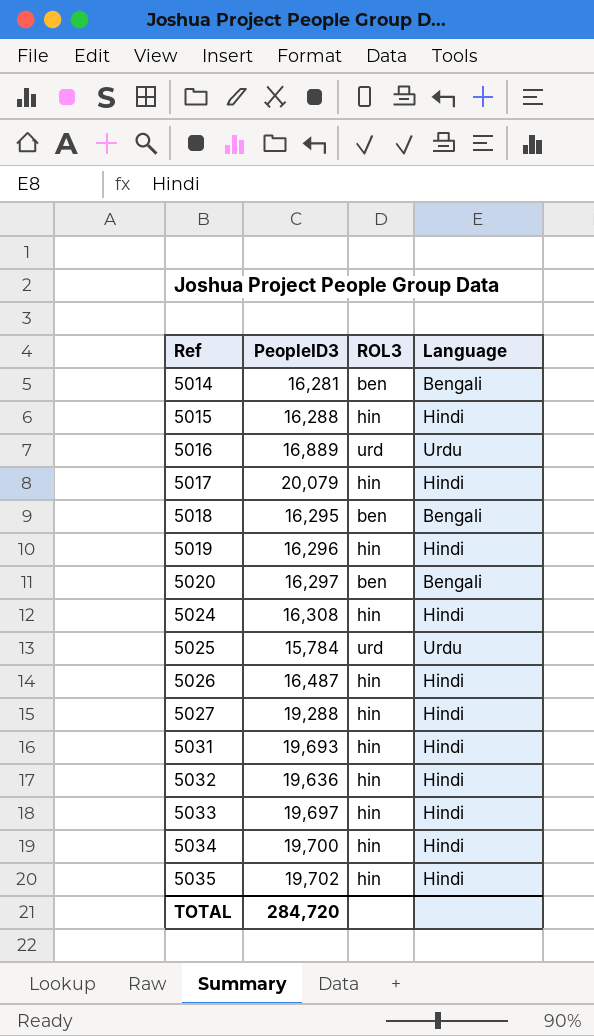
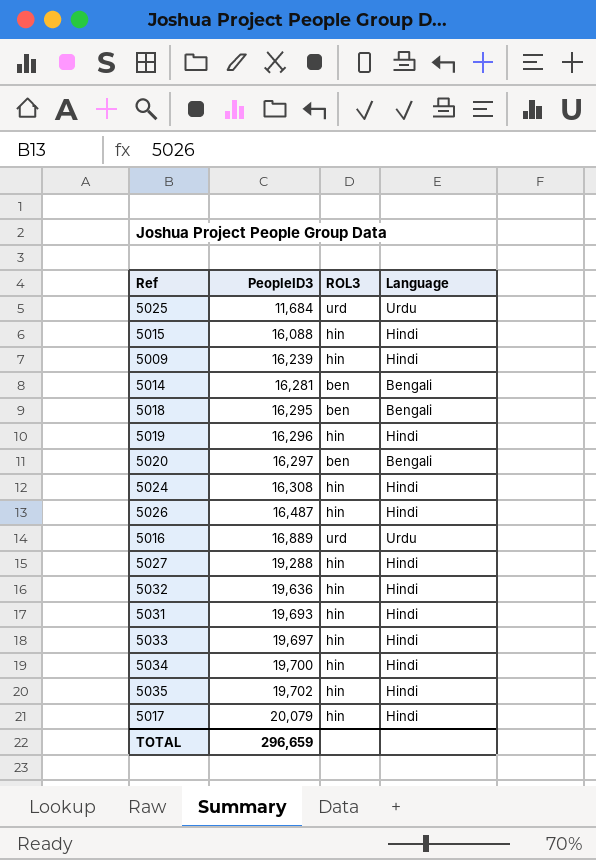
row order: Ref ascending -> PeopleID3 ascending
5025 | PeopleID3: 15,784 -> 11,684
5015 | PeopleID3: 16,288 -> 16,088
row 5009: none -> 16,239 | hin | Hindi
TOTAL | PeopleID3: 284,720 -> 296,659

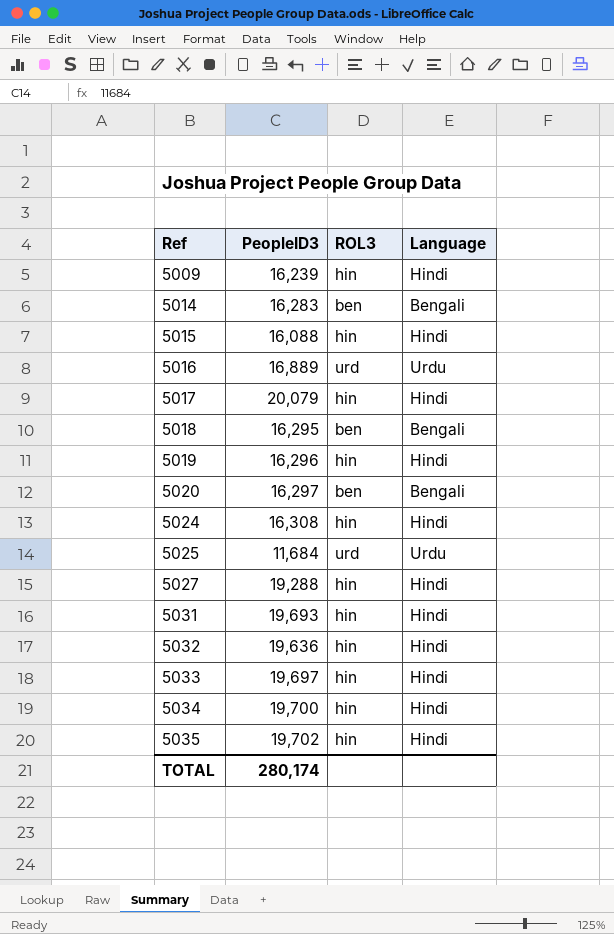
row order: PeopleID3 ascending -> Ref ascending
row 5026: 16,487 | hin | Hindi -> none
5014 | PeopleID3: 16,281 -> 16,283
TOTAL | PeopleID3: 296,659 -> 280,174

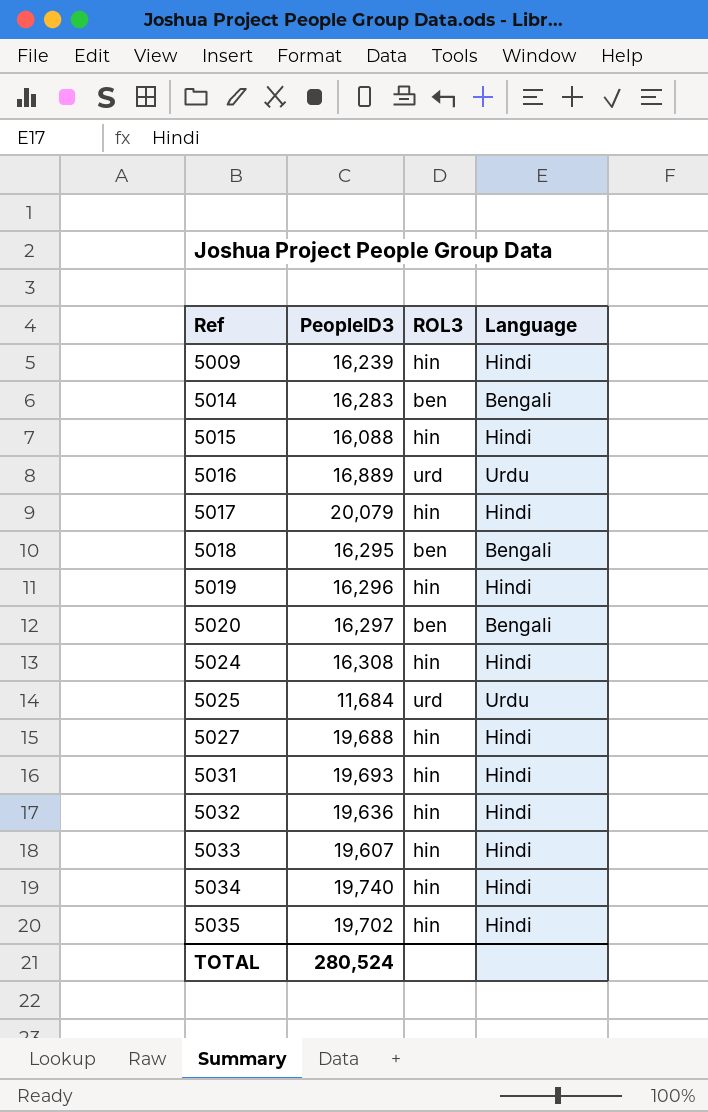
5027 | PeopleID3: 19,288 -> 19,688
5033 | PeopleID3: 19,697 -> 19,607
5034 | PeopleID3: 19,700 -> 19,740
TOTAL | PeopleID3: 280,174 -> 280,524

